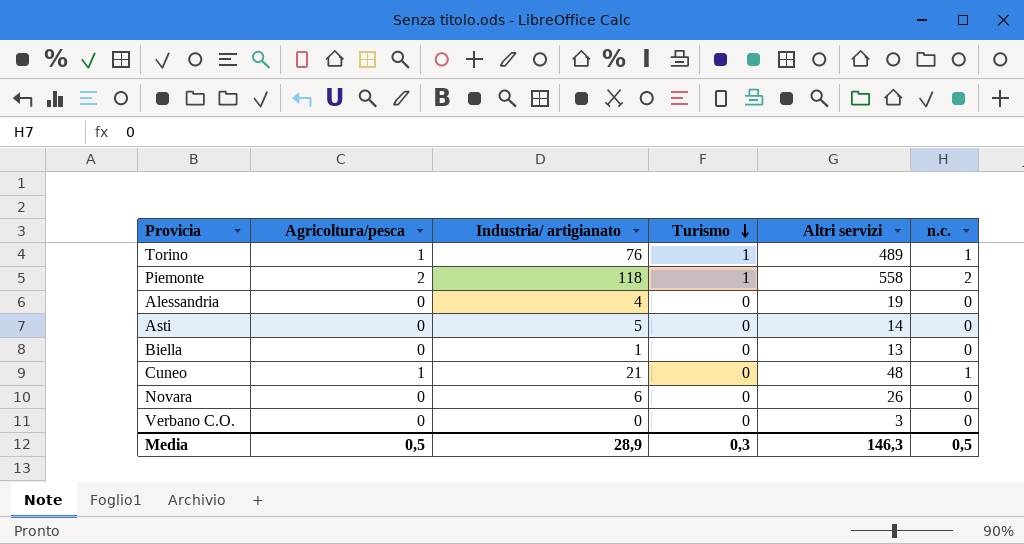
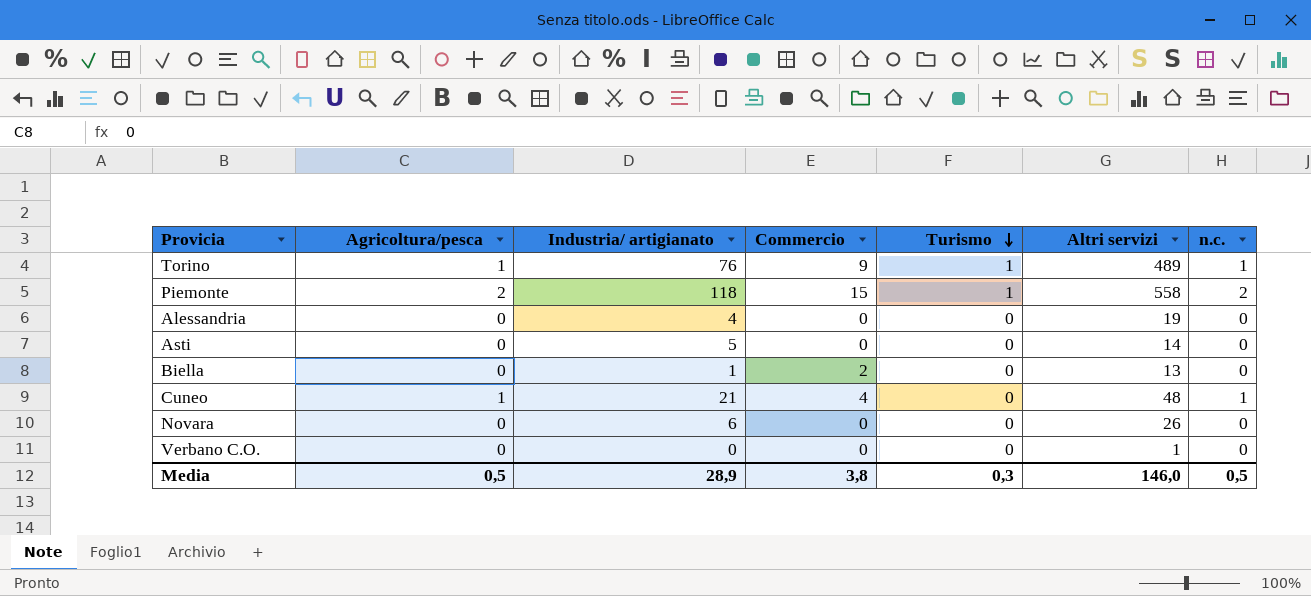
column Commercio | position: none -> 4
Verbano C.O. | Altri servizi: 3 -> 1
Media | Altri servizi: 146,3 -> 146,0

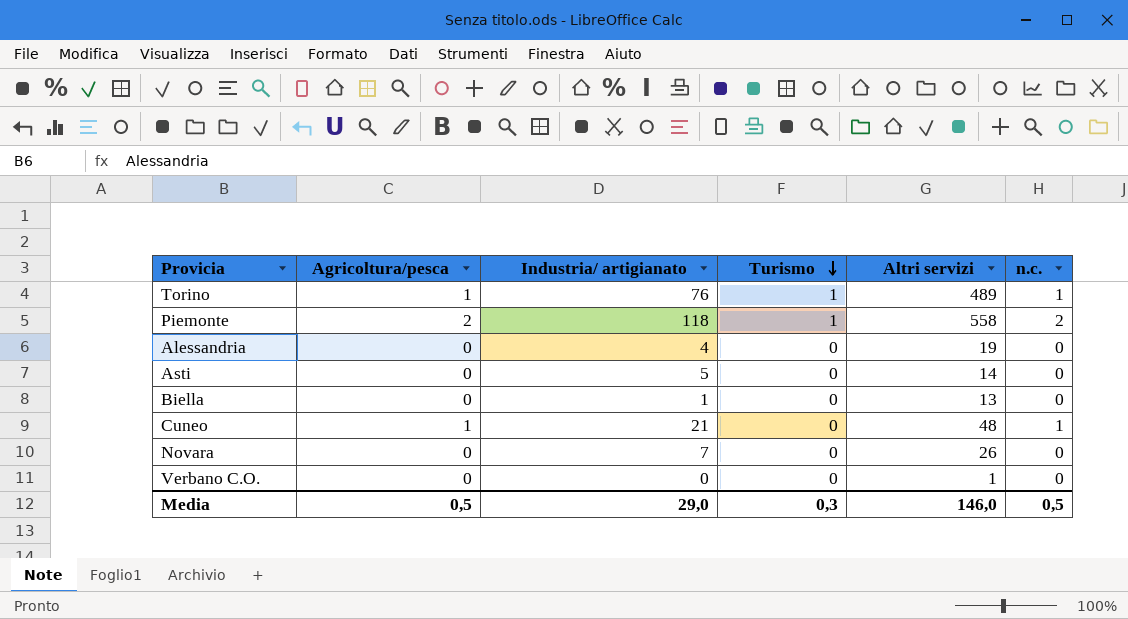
column Commercio | position: 4 -> none
Novara | Industria/ artigianato: 6 -> 7
Media | Industria/ artigianato: 28,9 -> 29,0

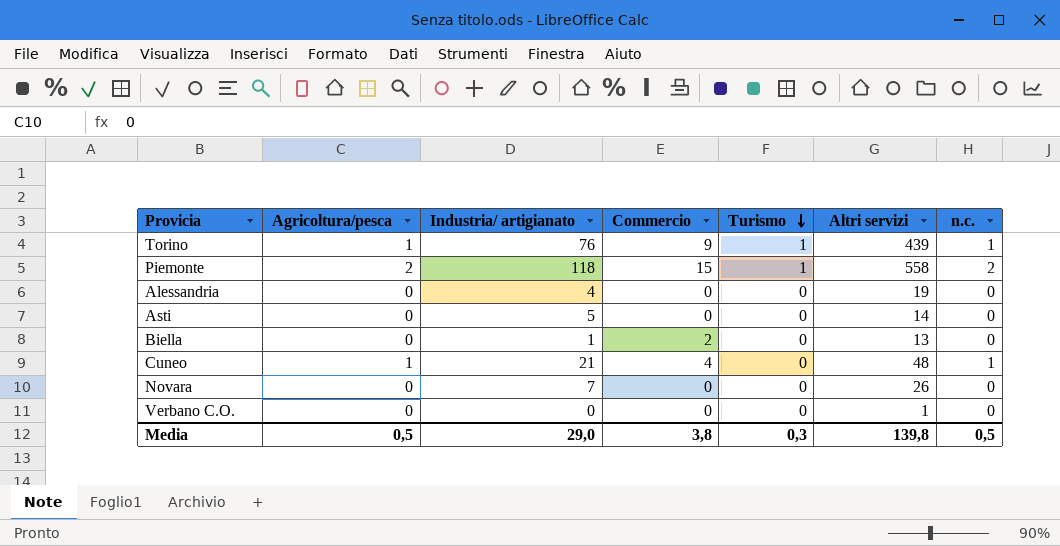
column Commercio | position: none -> 4
Torino | Altri servizi: 489 -> 439
Media | Altri servizi: 146,0 -> 139,8

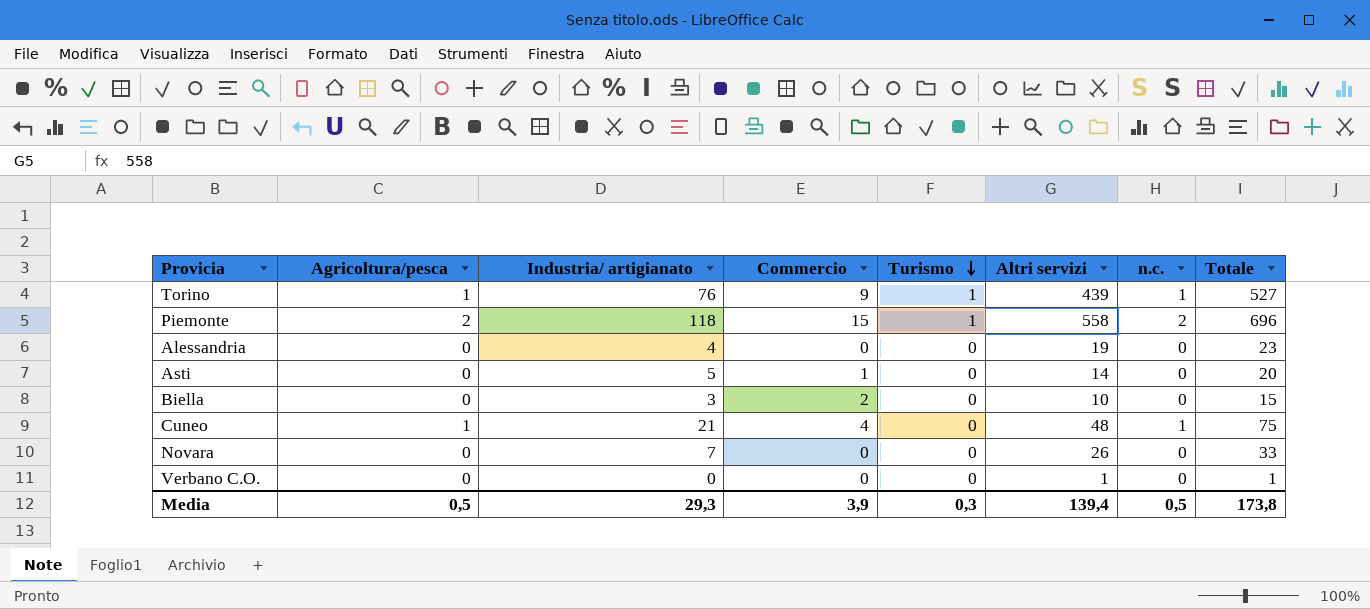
column Totale | formula: none -> [Agricoltura/pesca] + [Industria/ artigianato] + [Commercio] + [Turismo] + [Altri servizi] + [n.c.]
Asti | Commercio: 0 -> 1
Biella | Industria/ artigianato: 1 -> 3
Biella | Altri servizi: 13 -> 10
Media | Industria/ artigianato: 29,0 -> 29,3
Media | Commercio: 3,8 -> 3,9
Media | Altri servizi: 139,8 -> 139,4

